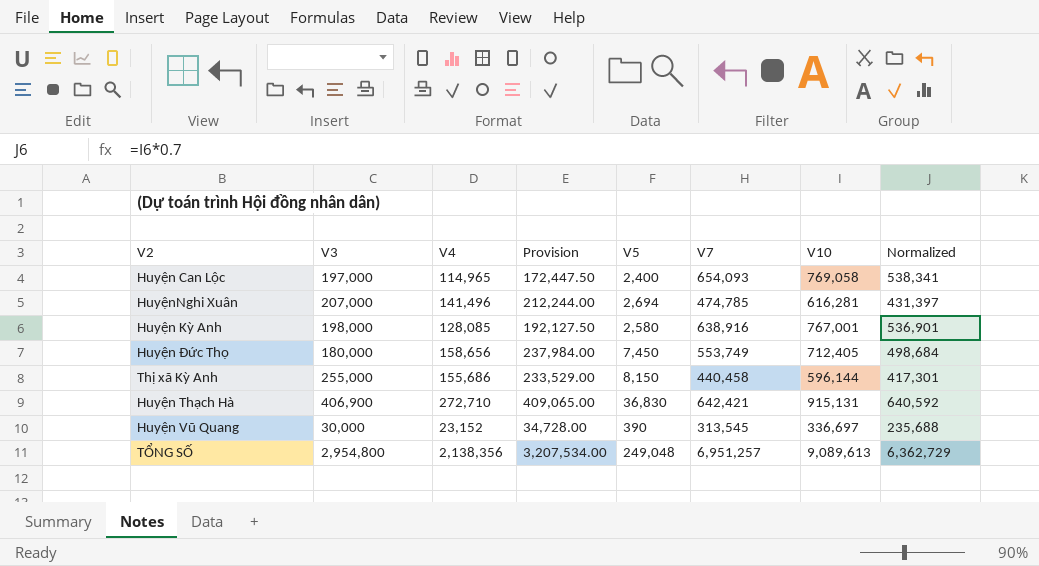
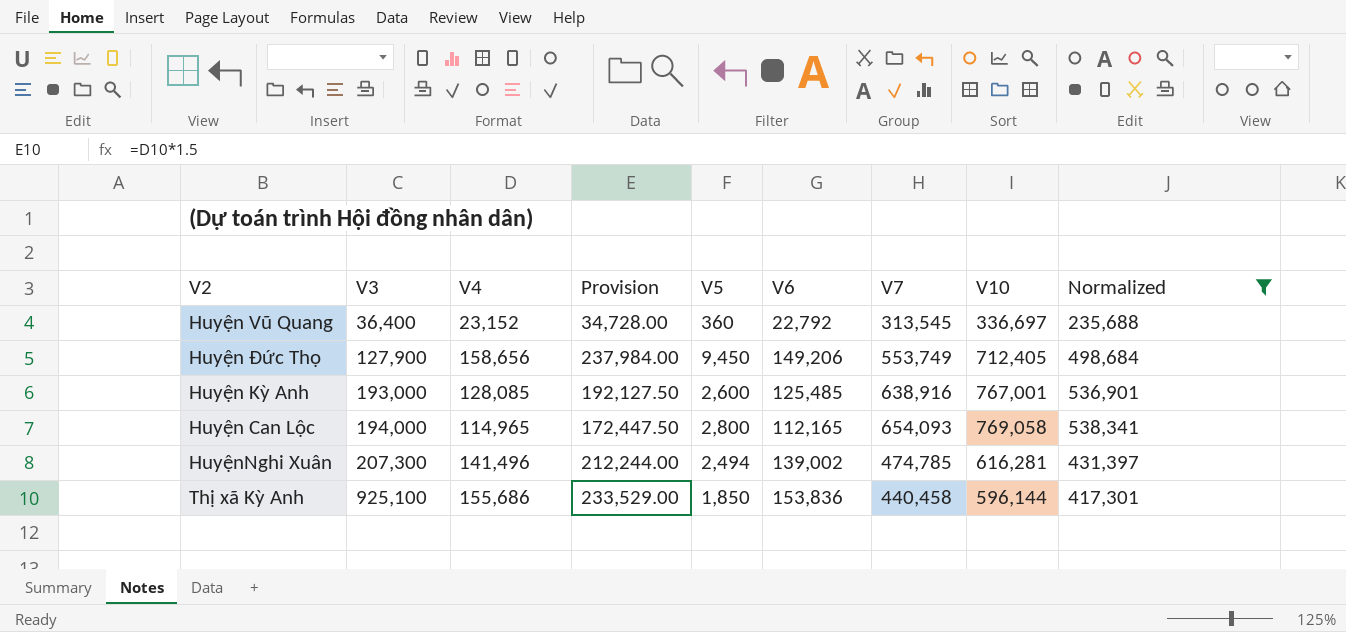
filter: none -> Normalized <= 538,341
row order: none -> V3 ascending
column V6 | formula: none -> [V4] - [V5]
Huyện Vũ Quang | V3: 30,000 -> 36,400
Huyện Vũ Quang | V5: 390 -> 360
Huyện Đức Thọ | V3: 180,000 -> 127,900
Huyện Đức Thọ | V5: 7,450 -> 9,450
Huyện Kỳ Anh | V3: 198,000 -> 193,000
Huyện Kỳ Anh | V5: 2,580 -> 2,600
Huyện Can Lộc | V3: 197,000 -> 194,000
Huyện Can Lộc | V5: 2,400 -> 2,800
HuyệnNghi Xuân | V3: 207,000 -> 207,300
HuyệnNghi Xuân | V5: 2,694 -> 2,494
Thị xã Kỳ Anh | V3: 255,000 -> 925,100
Thị xã Kỳ Anh | V5: 8,150 -> 1,850

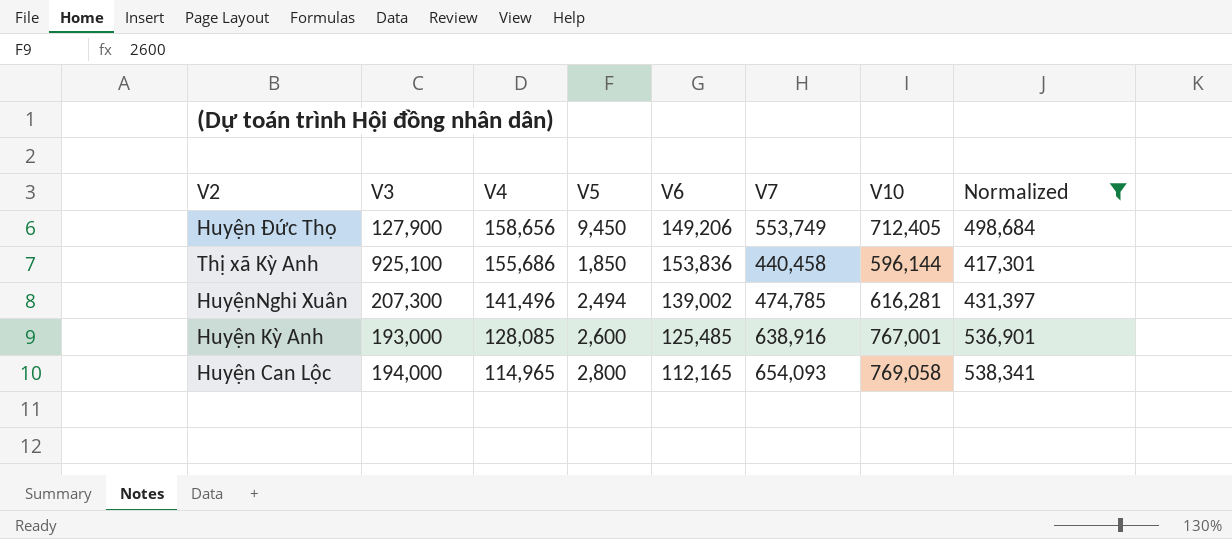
row order: V3 ascending -> V4 descending
column Provision | formula: [V4] * 1.5 -> none
row Huyện Vũ Quang: 36,400 | 23,152 | 34,728.00 | 360 | 22,792 | 313,545 | 336,697 | 235,688 -> none

